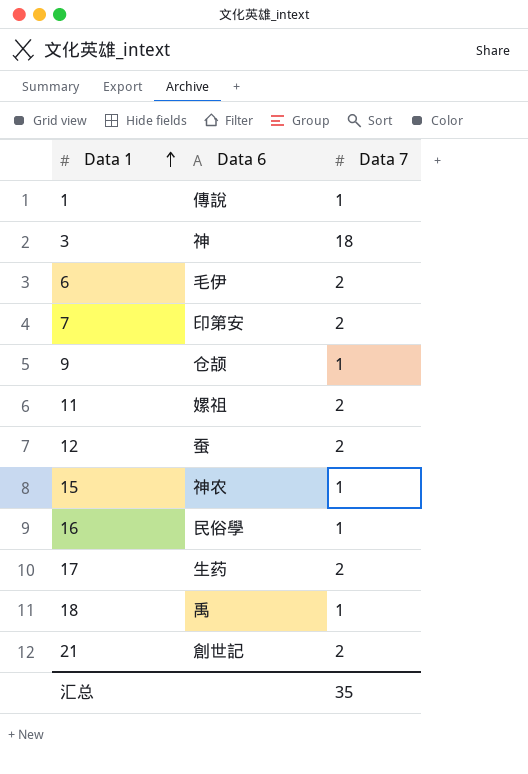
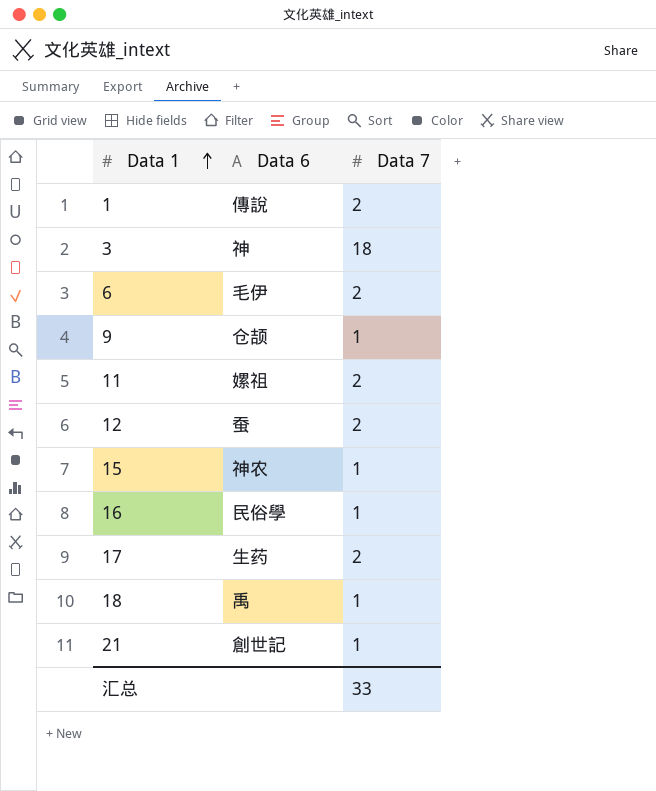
row 7: 印第安 | 2 -> none
1 | Data 7: 1 -> 2
21 | Data 7: 2 -> 1
汇总 | Data 7: 35 -> 33

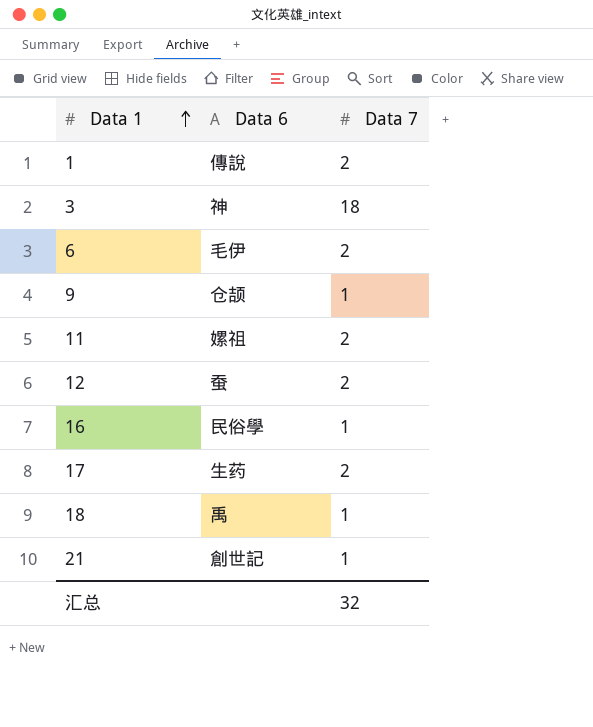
row 15: 神农 | 1 -> none
汇总 | Data 7: 33 -> 32

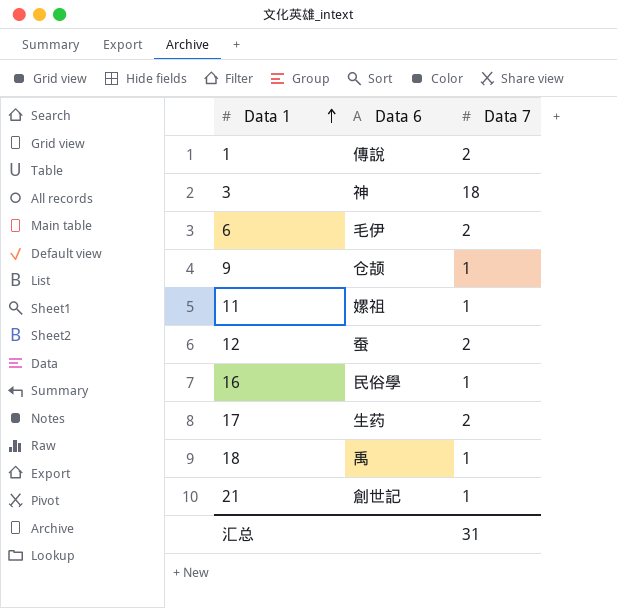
11 | Data 7: 2 -> 1
汇总 | Data 7: 32 -> 31

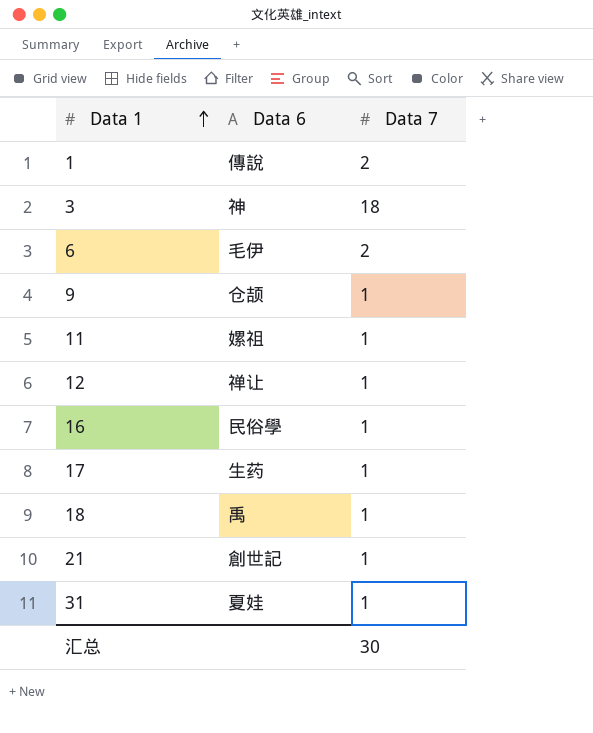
12 | Data 6: 蚕 -> 禅让
12 | Data 7: 2 -> 1
17 | Data 7: 2 -> 1
row 31: none -> 夏娃 | 1
汇总 | Data 7: 31 -> 30

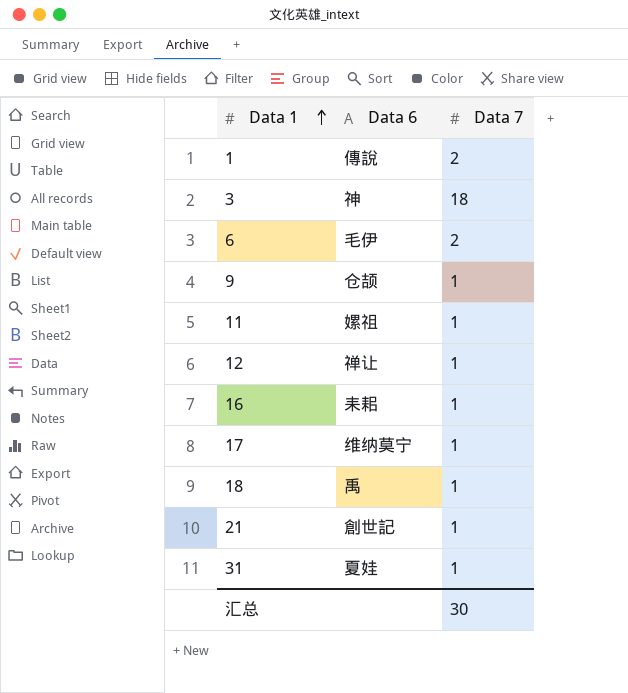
16 | Data 6: 民俗學 -> 耒耜
17 | Data 6: 生药 -> 维纳莫宁

